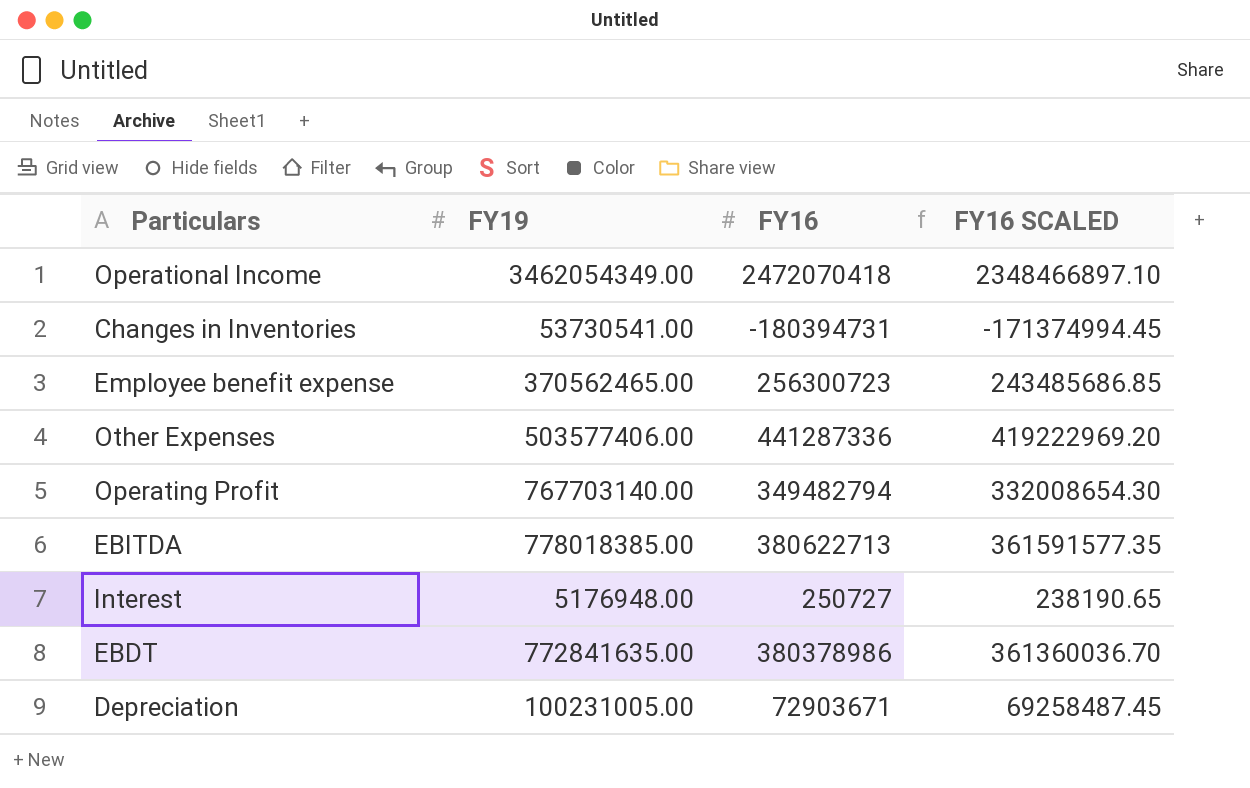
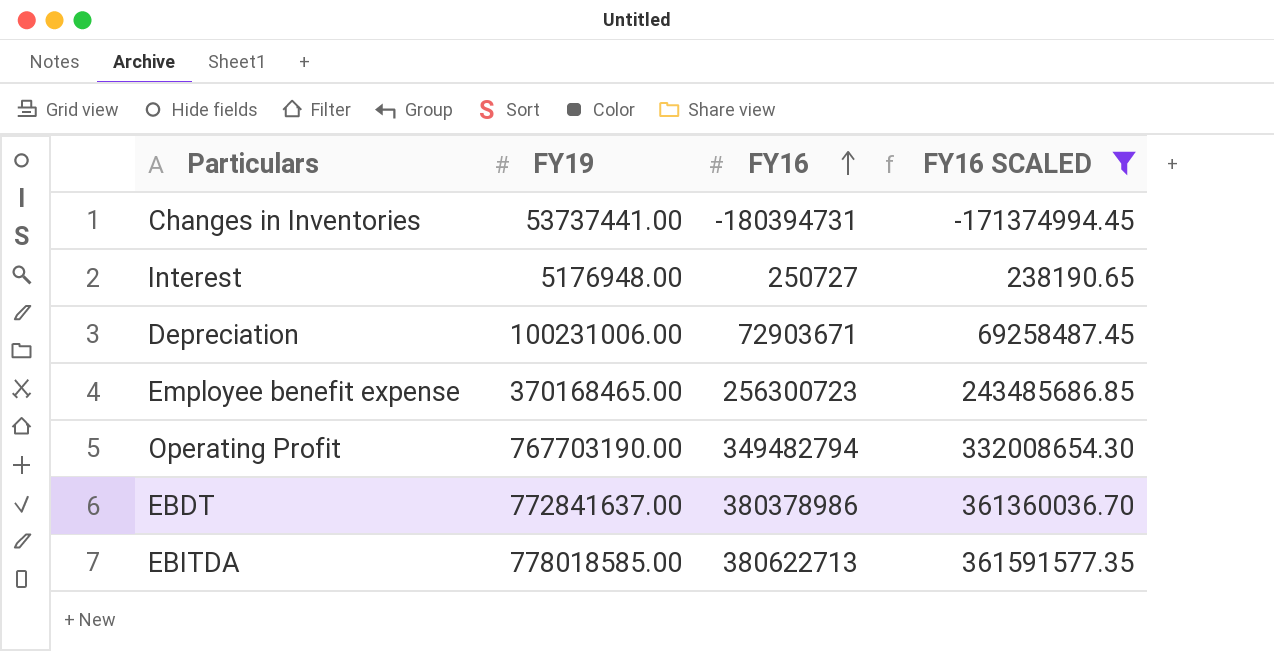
filter: none -> FY16 SCALED <= 361591577.35
row order: none -> FY16 ascending
Changes in Inventories | FY19: 53730541.00 -> 53737441.00
Depreciation | FY19: 100231005.00 -> 100231006.00
Employee benefit expense | FY19: 370562465.00 -> 370168465.00
Operating Profit | FY19: 767703140.00 -> 767703190.00
EBDT | FY19: 772841635.00 -> 772841637.00
EBITDA | FY19: 778018385.00 -> 778018585.00

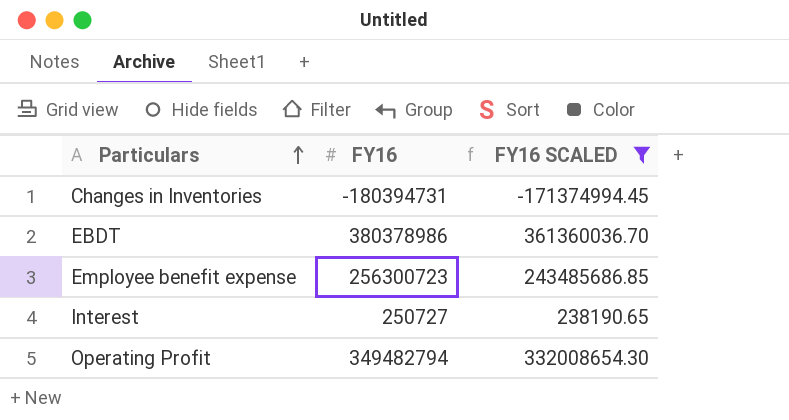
row order: FY16 ascending -> Particulars ascending
column FY19 | position: 2 -> none
row Depreciation: 100231006.00 | 72903671 | 69258487.45 -> none
row EBITDA: 778018585.00 | 380622713 | 361591577.35 -> none

